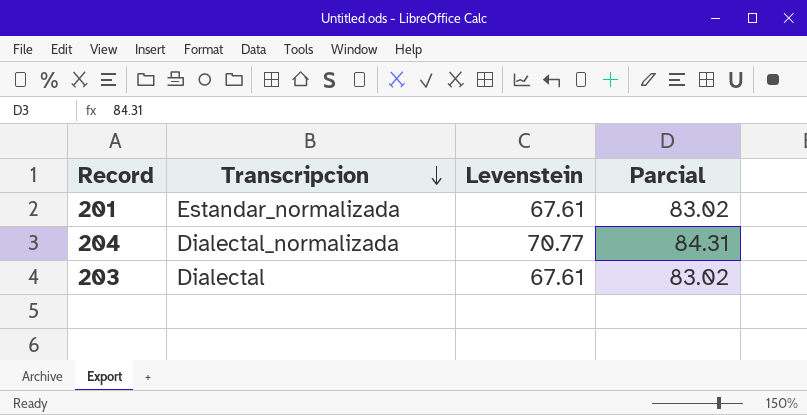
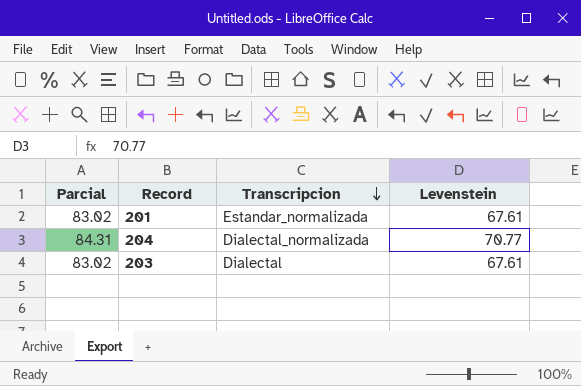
column Parcial | position: 4 -> 1

